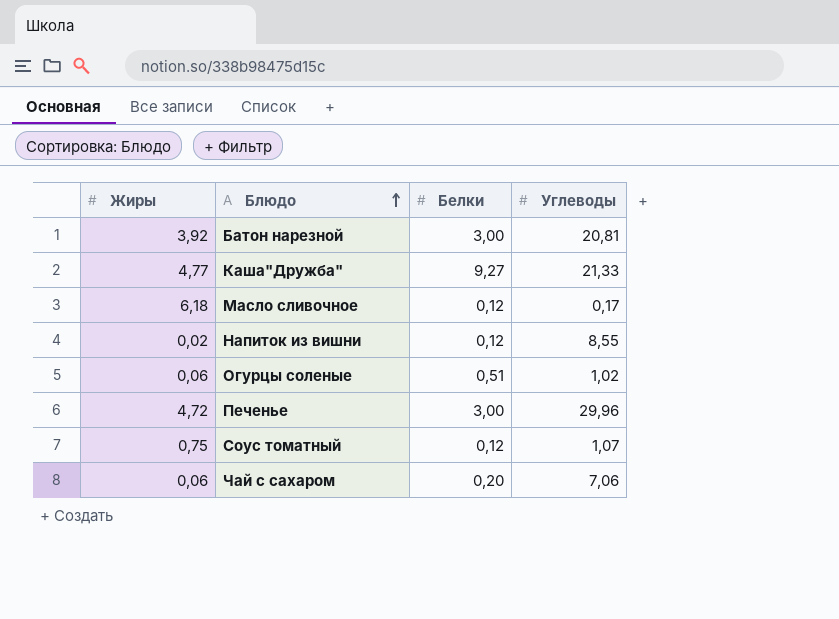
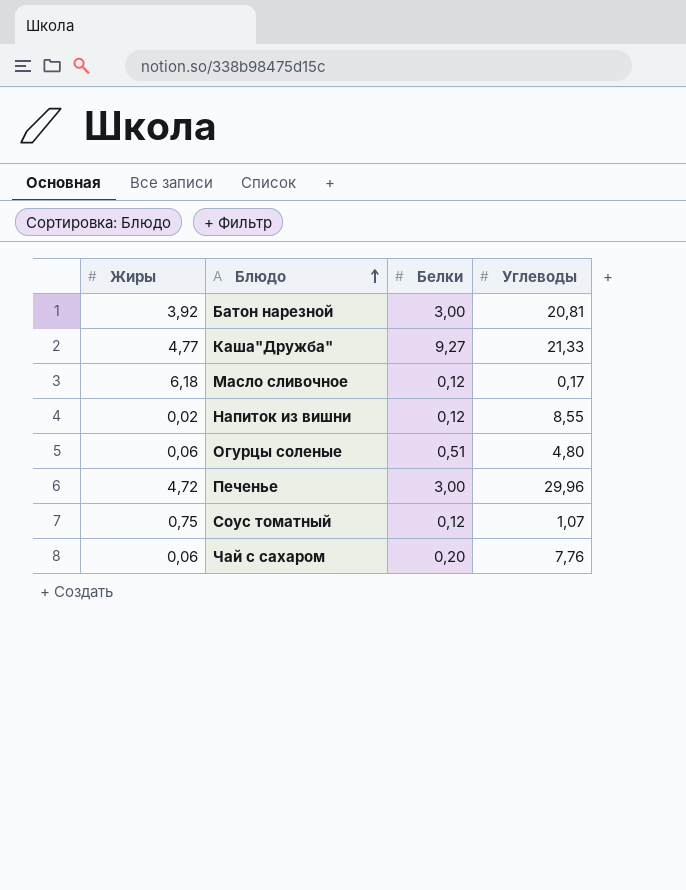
Огурцы соленые | Углеводы: 1,02 -> 4,80
Чай с сахаром | Углеводы: 7,06 -> 7,76

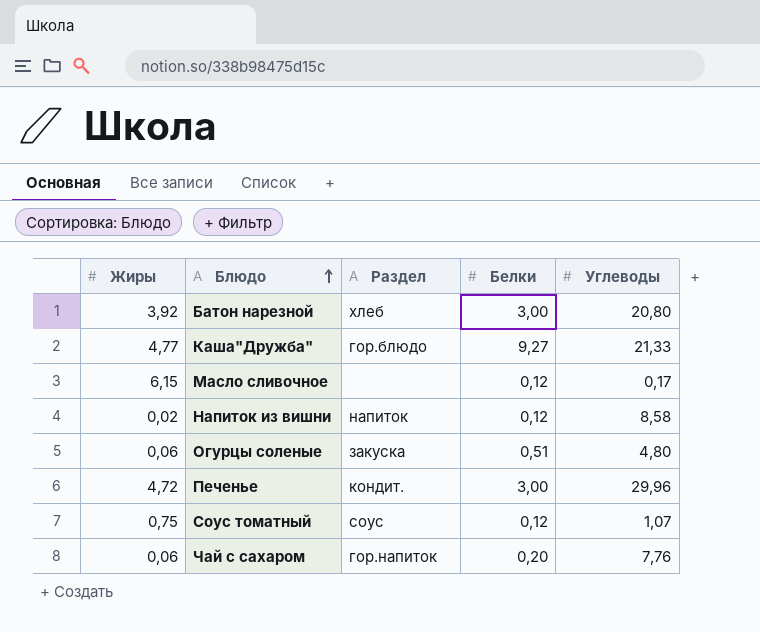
column Раздел | position: none -> 3
Батон нарезной | Углеводы: 20,81 -> 20,80
Масло сливочное | Жиры: 6,18 -> 6,15
Напиток из вишни | Углеводы: 8,55 -> 8,58

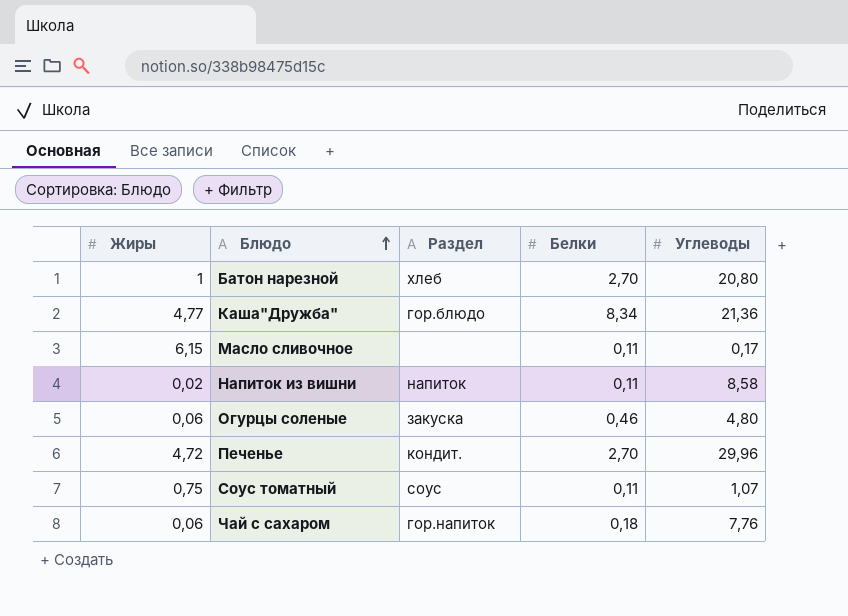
Батон нарезной | Жиры: 3,92 -> 1
Батон нарезной | Белки: 3,00 -> 2,70
Каша"Дружба" | Белки: 9,27 -> 8,34
Каша"Дружба" | Углеводы: 21,33 -> 21,36
Масло сливочное | Белки: 0,12 -> 0,11
Напиток из вишни | Белки: 0,12 -> 0,11
Огурцы соленые | Белки: 0,51 -> 0,46
Печенье | Белки: 3,00 -> 2,70
Соус томатный | Белки: 0,12 -> 0,11
Чай с сахаром | Белки: 0,20 -> 0,18

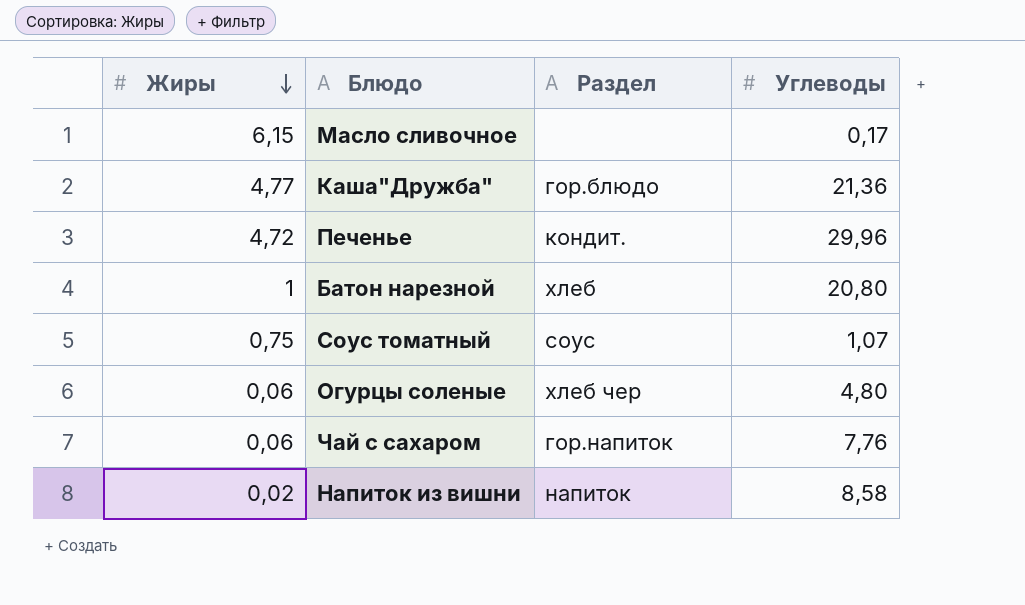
row order: Блюдо ascending -> Жиры descending
column Белки | position: 4 -> none
Огурцы соленые | Раздел: закуска -> хлеб чер

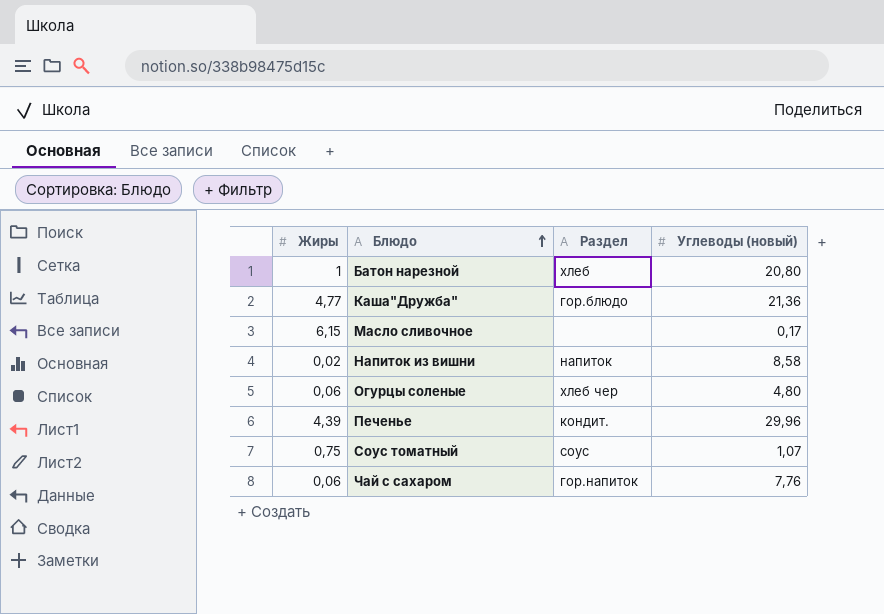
row order: Жиры descending -> Блюдо ascending
column name: Углеводы -> Углеводы (новый)
Печенье | Жиры: 4,72 -> 4,39

